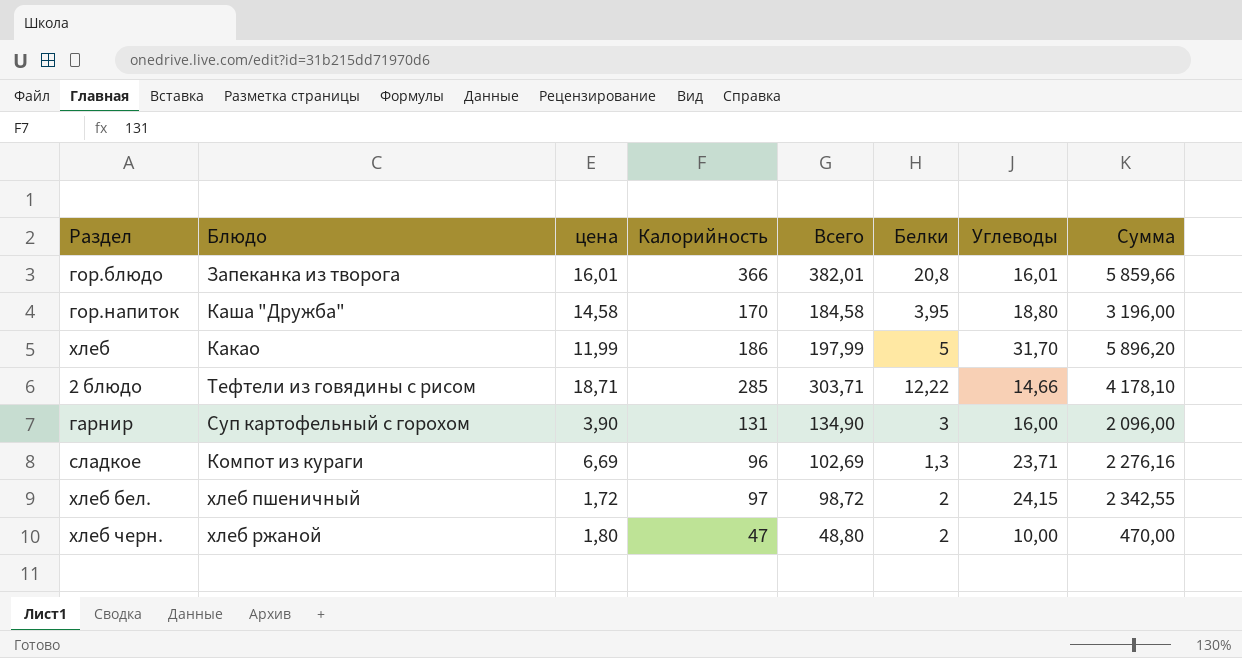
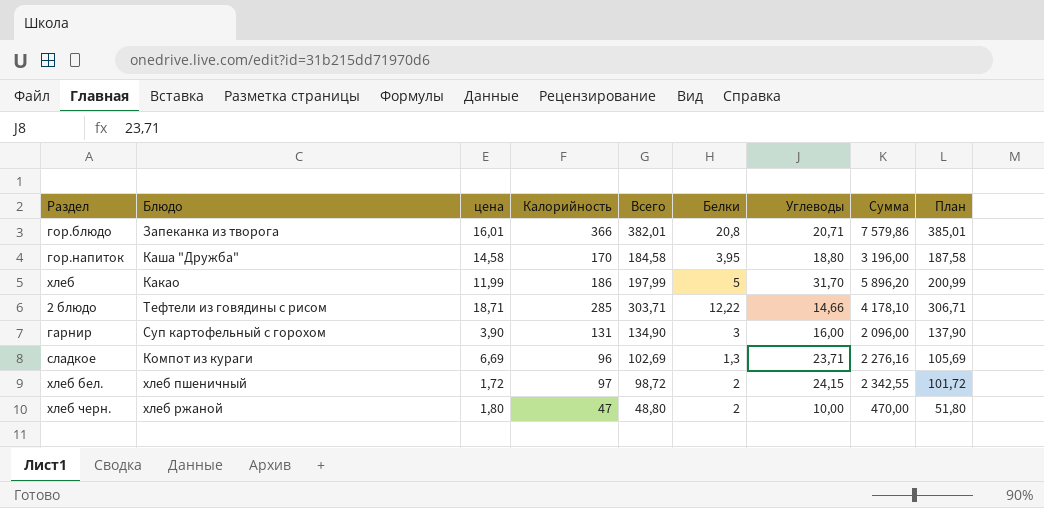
column План | formula: none -> [Всего] + 3
гор.блюдо | Углеводы: 16,01 -> 20,71
гор.блюдо | Сумма: 5 859,66 -> 7 579,86

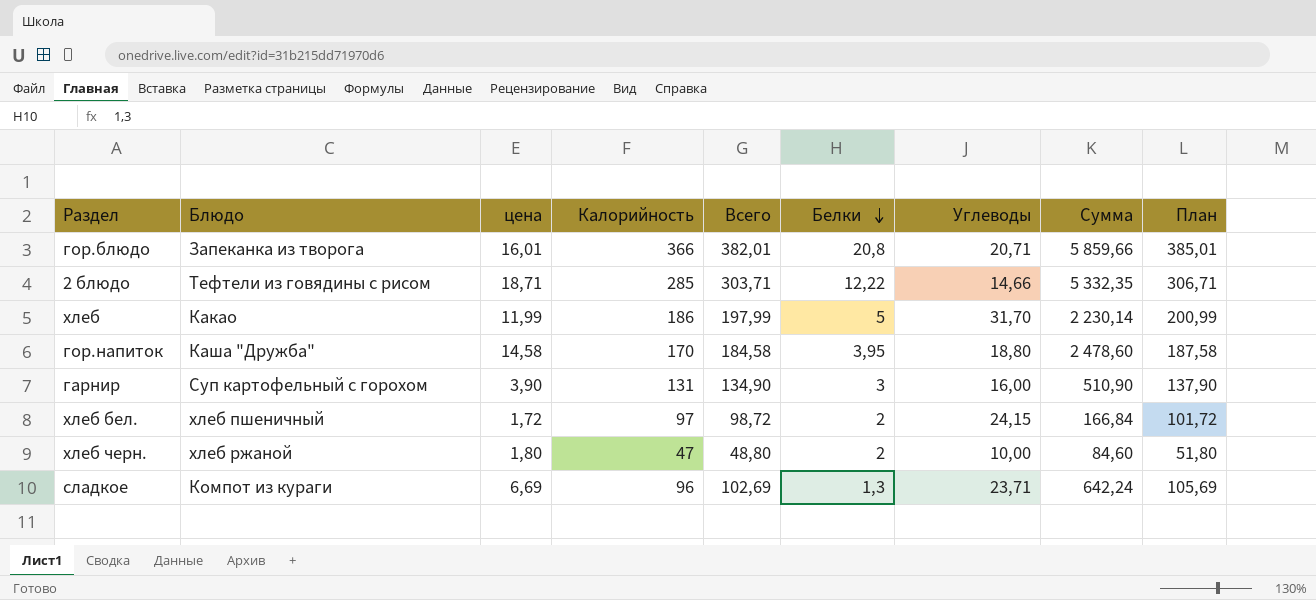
row order: none -> Белки descending
column Сумма | formula: [Калорийность] * [Углеводы] -> [цена] * [Калорийность]

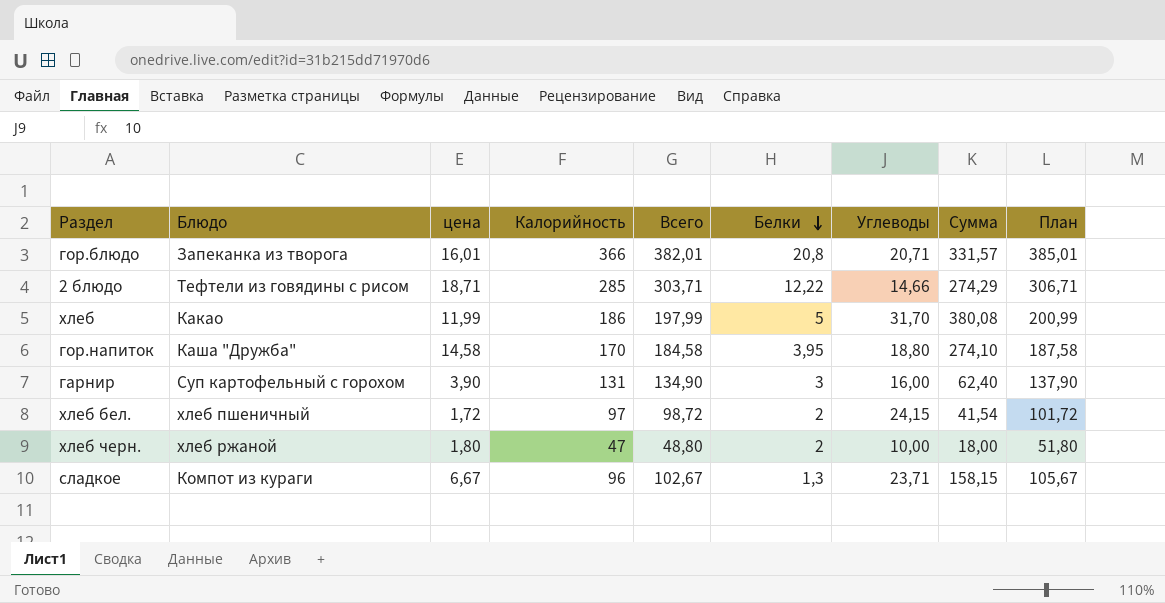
column Сумма | formula: [цена] * [Калорийность] -> [цена] * [Углеводы]
сладкое | цена: 6,69 -> 6,67
сладкое | Всего: 102,69 -> 102,67
сладкое | План: 105,69 -> 105,67

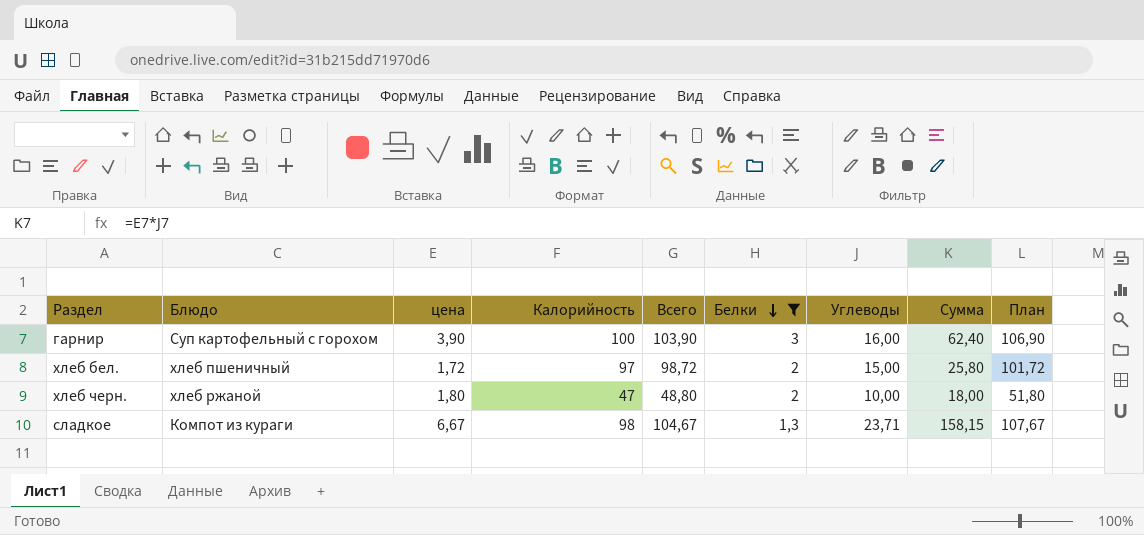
filter: none -> Белки <= 3
гарнир | Калорийность: 131 -> 100
гарнир | Всего: 134,90 -> 103,90
гарнир | План: 137,90 -> 106,90
хлеб бел. | Углеводы: 24,15 -> 15,00
хлеб бел. | Сумма: 41,54 -> 25,80
сладкое | Калорийность: 96 -> 98
сладкое | Всего: 102,67 -> 104,67
сладкое | План: 105,67 -> 107,67

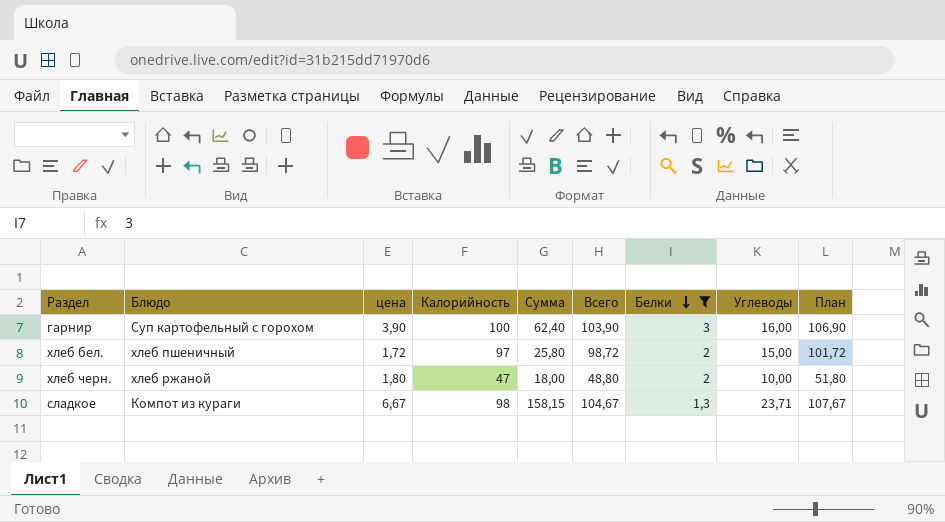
column Сумма | position: 8 -> 5

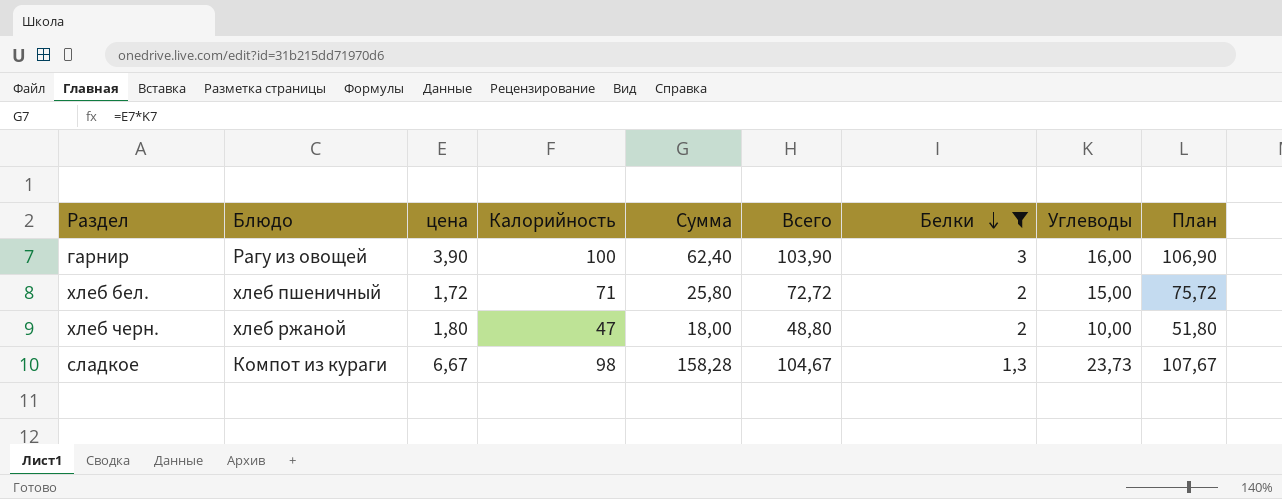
гарнир | Блюдо: Суп картофельный с горохом -> Рагу из овощей
хлеб бел. | Калорийность: 97 -> 71
хлеб бел. | Всего: 98,72 -> 72,72
хлеб бел. | План: 101,72 -> 75,72
сладкое | Сумма: 158,15 -> 158,28
сладкое | Углеводы: 23,71 -> 23,73

